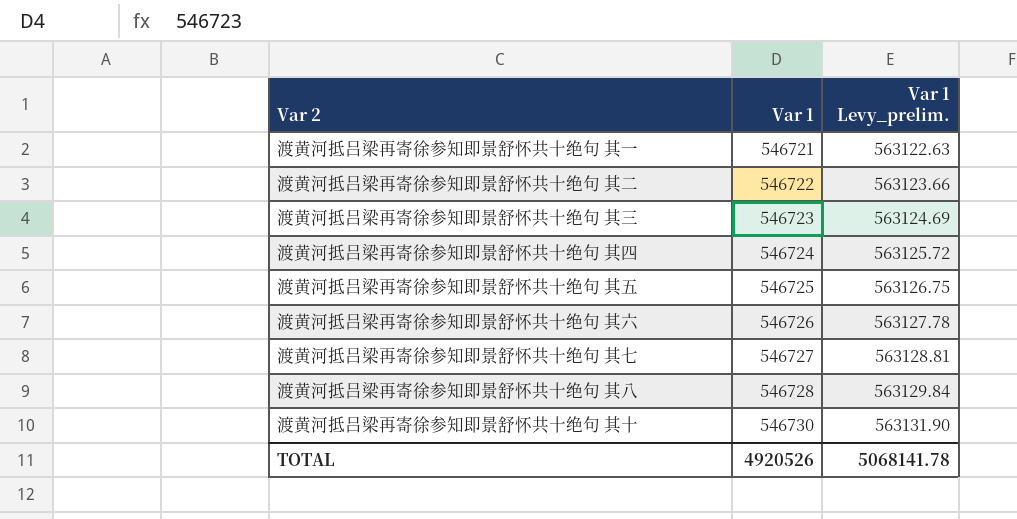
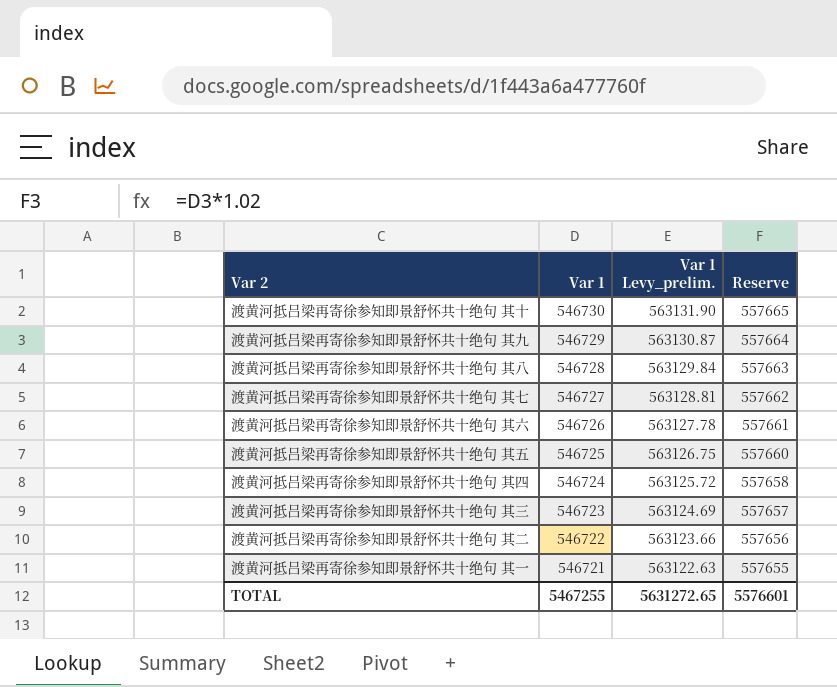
row order: Var 1 ascending -> Var 1 descending
column Reserve | formula: none -> [Var 1] * 1.02
row 渡黄河抵吕梁再寄徐参知即景舒怀共十绝句 其九: none -> 546729 | 563130.87 | 557664
TOTAL | Var 1: 4920526 -> 5467255
TOTAL | Var 1 Levy_prelim.: 5068141.78 -> 5631272.65

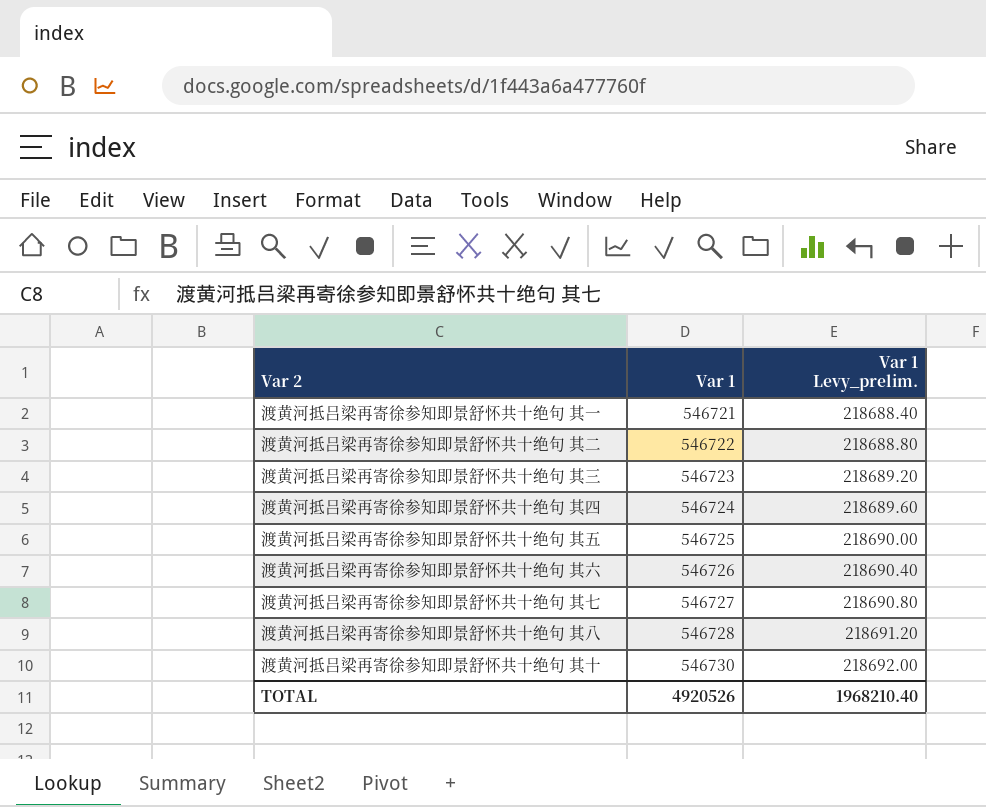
row order: Var 1 descending -> Var 1 ascending
column Reserve | formula: [Var 1] * 1.02 -> none
column Var 1 Levy_prelim. | formula: [Var 1] * 1.03 -> [Var 1] * 0.4
row 渡黄河抵吕梁再寄徐参知即景舒怀共十绝句 其九: 546729 | 563130.87 | 557664 -> none
TOTAL | Var 1: 5467255 -> 4920526
TOTAL | Var 1 Levy_prelim.: 5631272.65 -> 1968210.40

